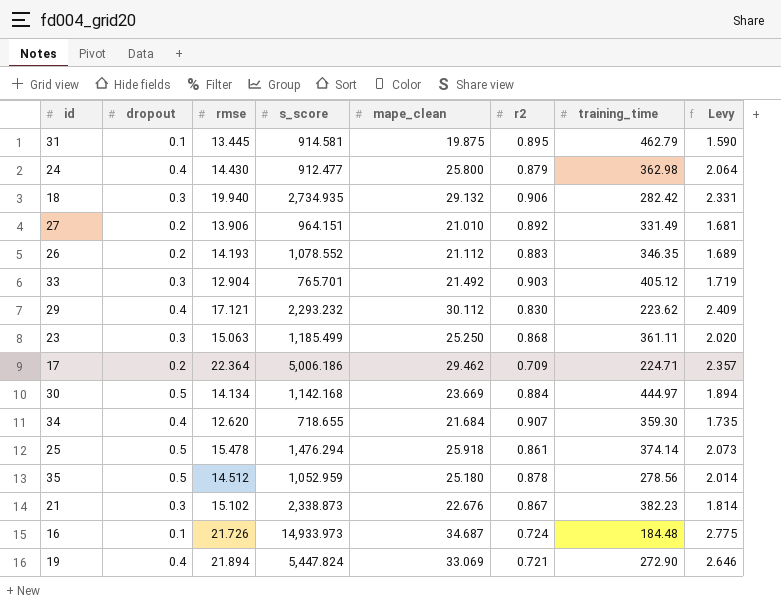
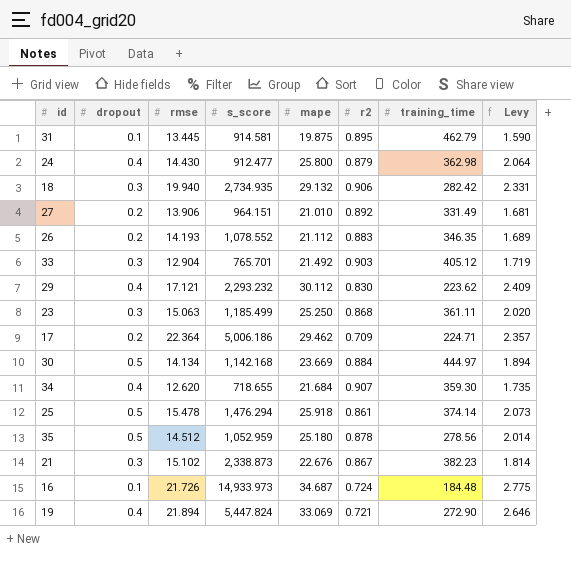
column name: mape_clean -> mape

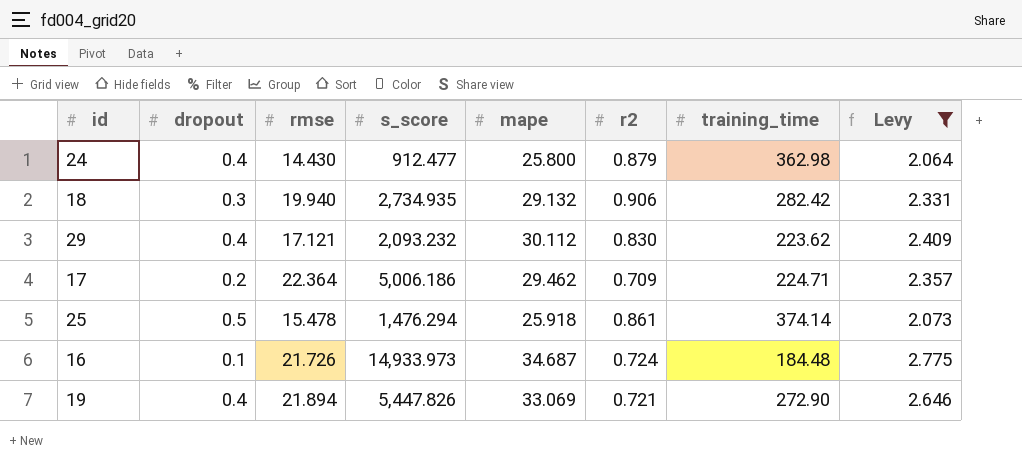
filter: none -> Levy >= 2.064
29 | s_score: 2,293.232 -> 2,093.232
19 | s_score: 5,447.824 -> 5,447.826

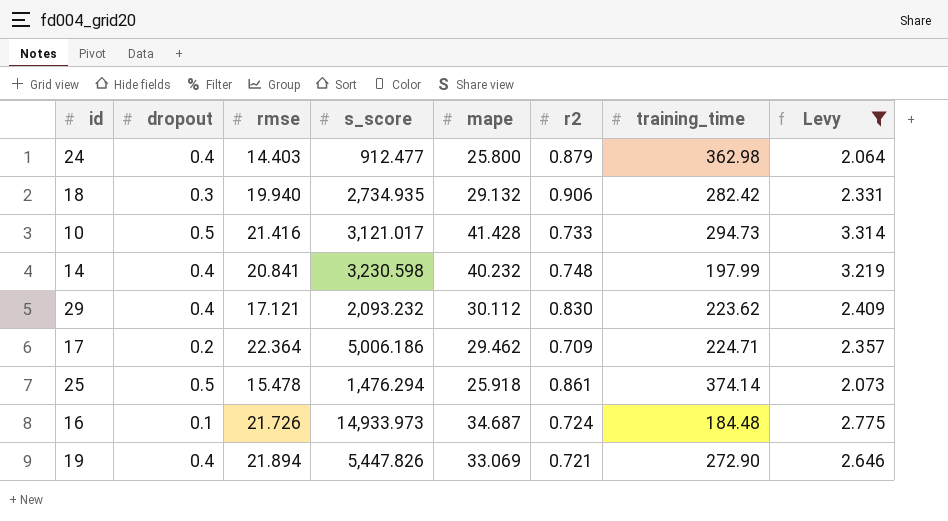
24 | rmse: 14.430 -> 14.403
row 10: none -> 0.5 | 21.416 | 3,121.017 | 41.428 | 0.733 | 294.73 | 3.314
row 14: none -> 0.4 | 20.841 | 3,230.598 | 40.232 | 0.748 | 197.99 | 3.219

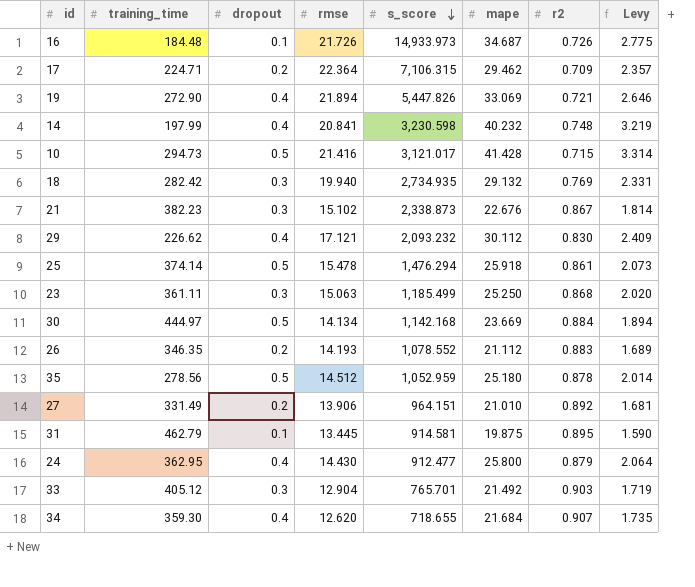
filter: Levy >= 2.064 -> none
row order: none -> s_score descending
column training_time | position: 7 -> 2
16 | r2: 0.724 -> 0.726
17 | s_score: 5,006.186 -> 7,106.315
10 | r2: 0.733 -> 0.715
18 | r2: 0.906 -> 0.769
29 | training_time: 223.62 -> 226.62
24 | training_time: 362.98 -> 362.95
24 | rmse: 14.403 -> 14.430

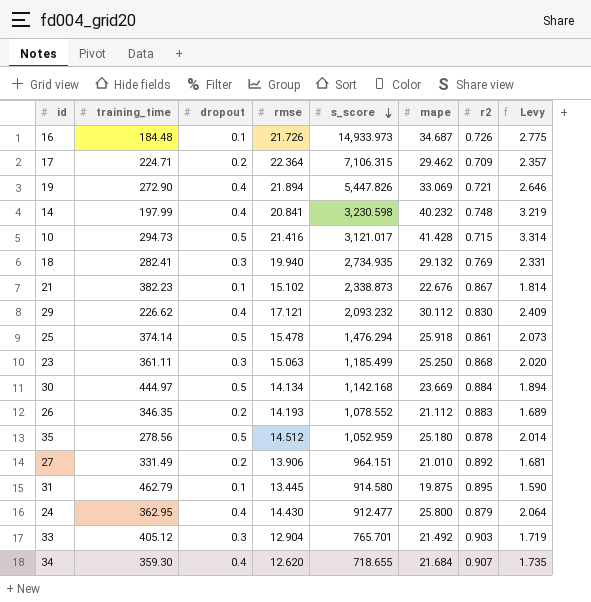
18 | training_time: 282.42 -> 282.41
21 | dropout: 0.3 -> 0.1
31 | s_score: 914.581 -> 914.580

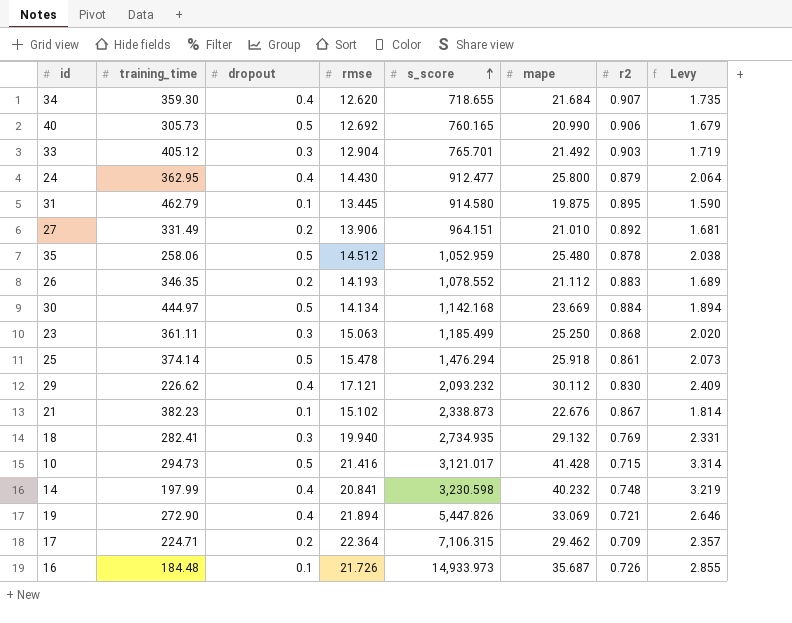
row order: s_score descending -> s_score ascending
row 40: none -> 305.73 | 0.5 | 12.692 | 760.165 | 20.990 | 0.906 | 1.679
35 | training_time: 278.56 -> 258.06
35 | mape: 25.180 -> 25.480
35 | Levy: 2.014 -> 2.038
16 | mape: 34.687 -> 35.687
16 | Levy: 2.775 -> 2.855

